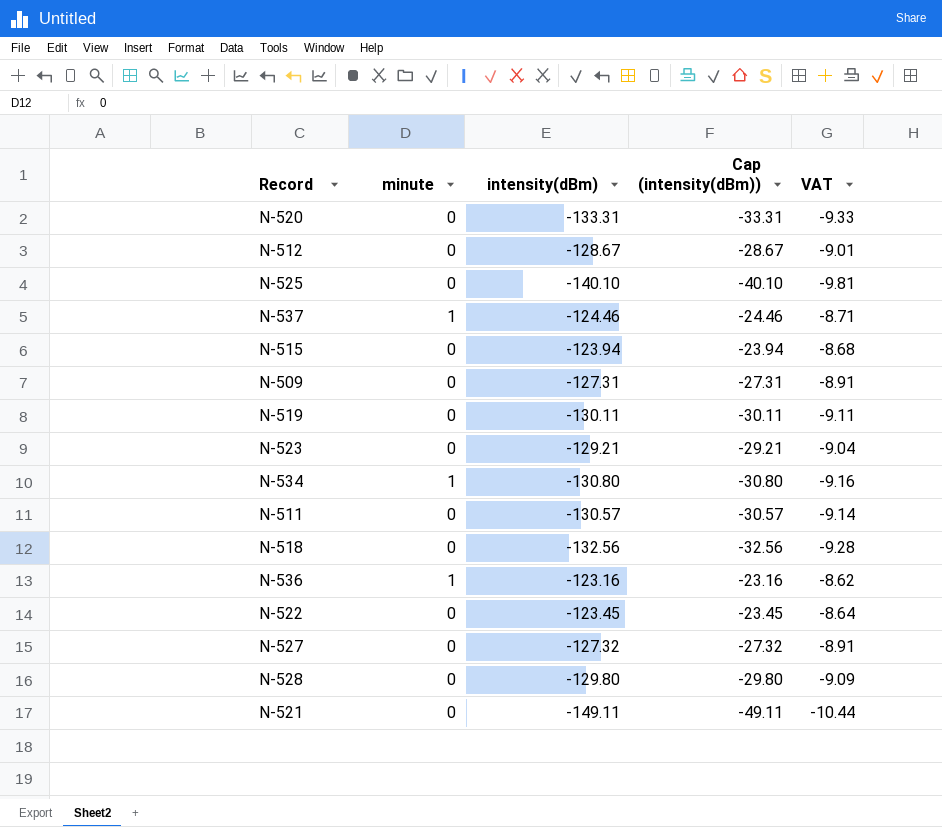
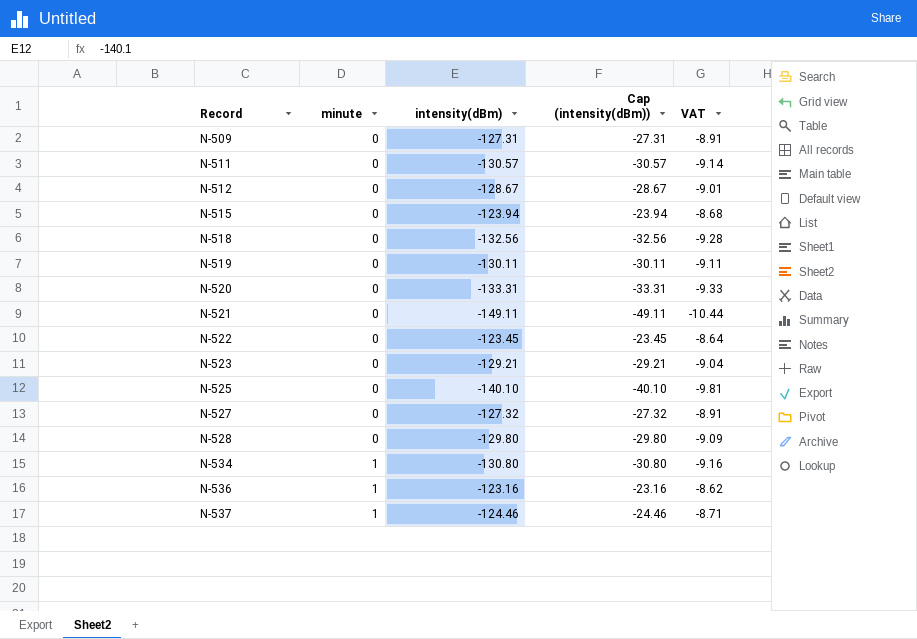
row order: none -> Record ascending

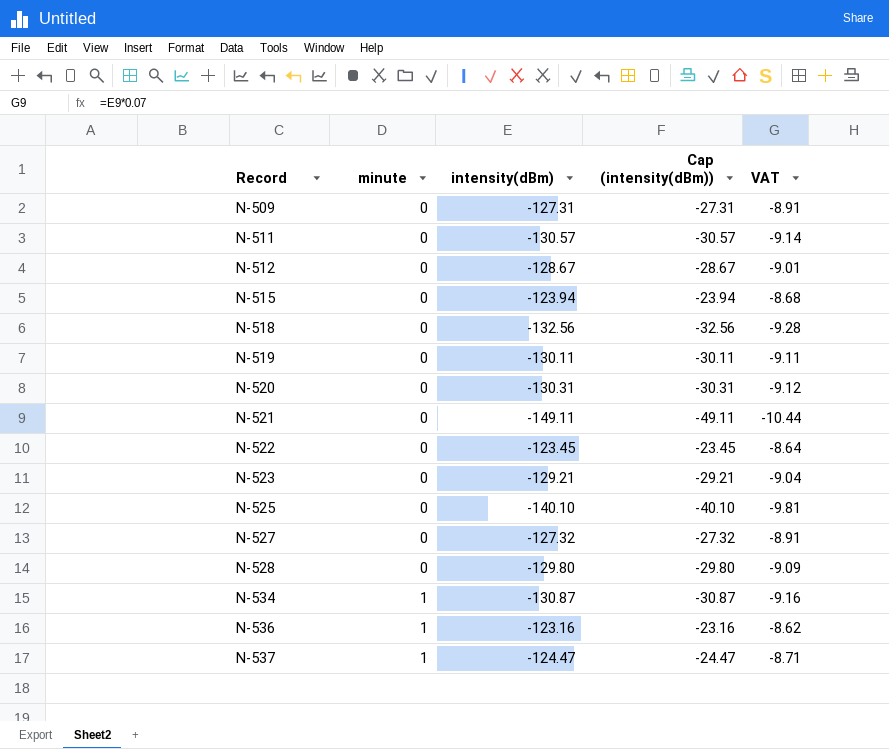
N-520 | intensity(dBm): -133.31 -> -130.31
N-520 | Cap (intensity(dBm)): -33.31 -> -30.31
N-520 | VAT: -9.33 -> -9.12
N-534 | intensity(dBm): -130.80 -> -130.87
N-534 | Cap (intensity(dBm)): -30.80 -> -30.87
N-537 | intensity(dBm): -124.46 -> -124.47
N-537 | Cap (intensity(dBm)): -24.46 -> -24.47

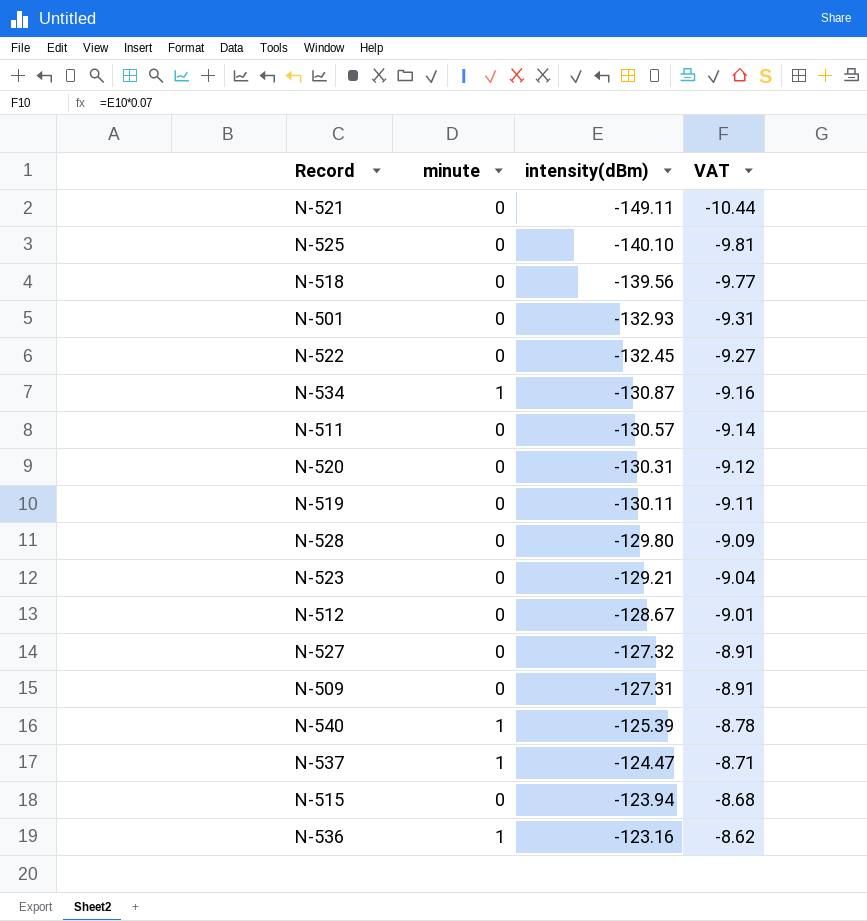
row order: Record ascending -> intensity(dBm) ascending
column Cap (intensity(dBm)) | formula: [intensity(dBm)] + 100 -> none
N-518 | intensity(dBm): -132.56 -> -139.56
N-518 | VAT: -9.28 -> -9.77
row N-501: none -> 0 | -132.93 | -9.31
N-522 | intensity(dBm): -123.45 -> -132.45
N-522 | VAT: -8.64 -> -9.27
row N-540: none -> 1 | -125.39 | -8.78

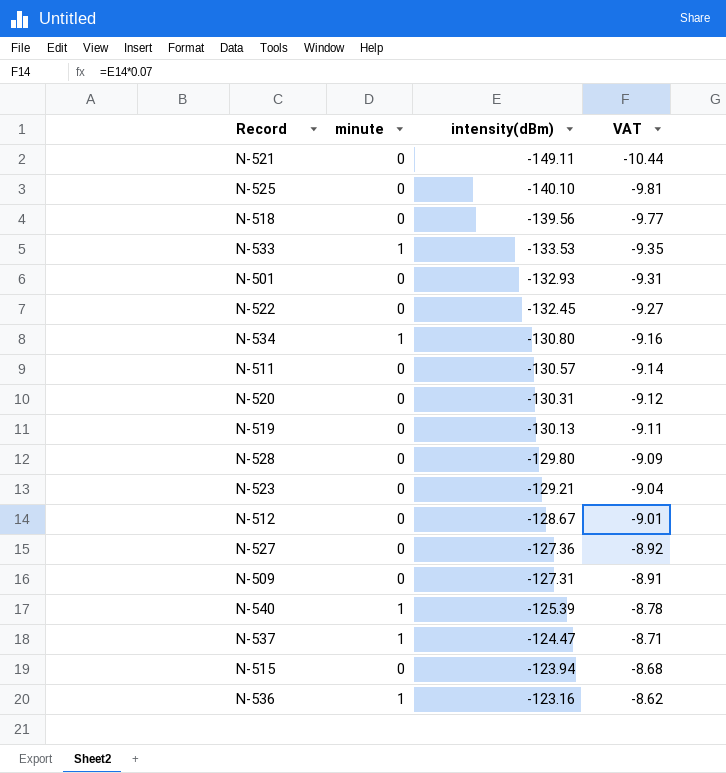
row N-533: none -> 1 | -133.53 | -9.35
N-534 | intensity(dBm): -130.87 -> -130.80
N-519 | intensity(dBm): -130.11 -> -130.13
N-527 | intensity(dBm): -127.32 -> -127.36
N-527 | VAT: -8.91 -> -8.92

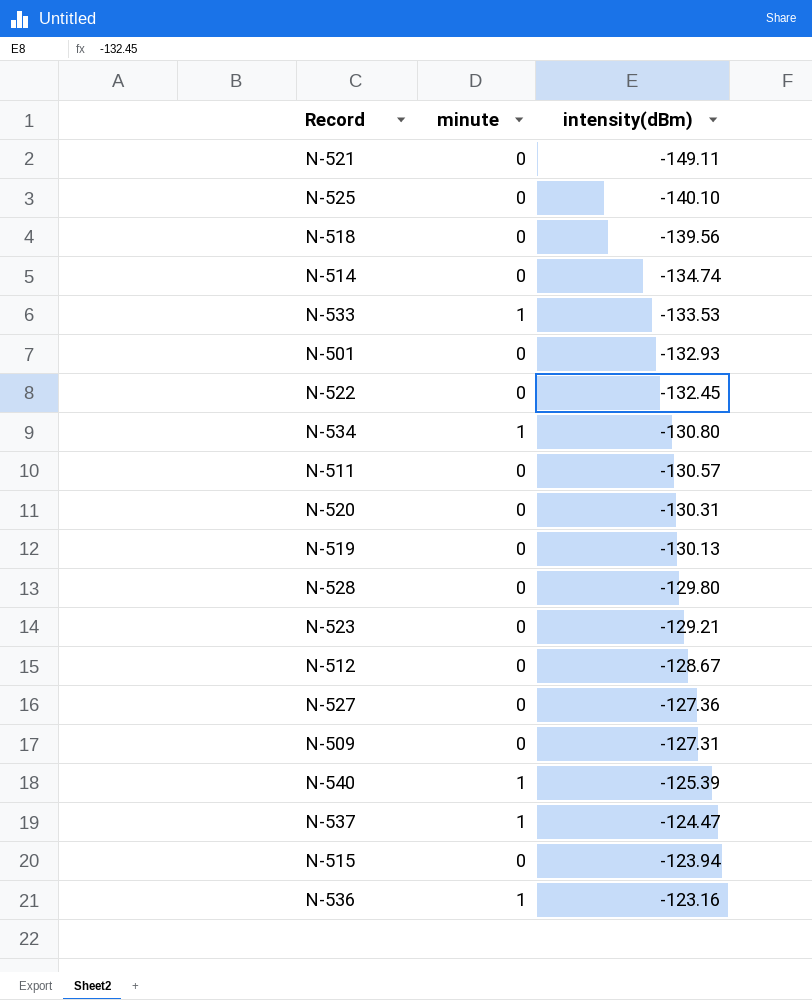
column VAT | formula: [intensity(dBm)] * 0.07 -> none
row N-514: none -> 0 | -134.74

